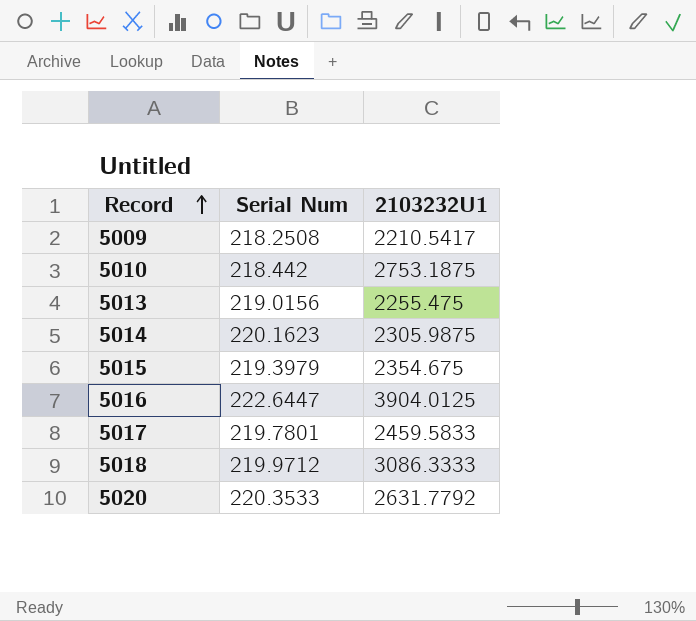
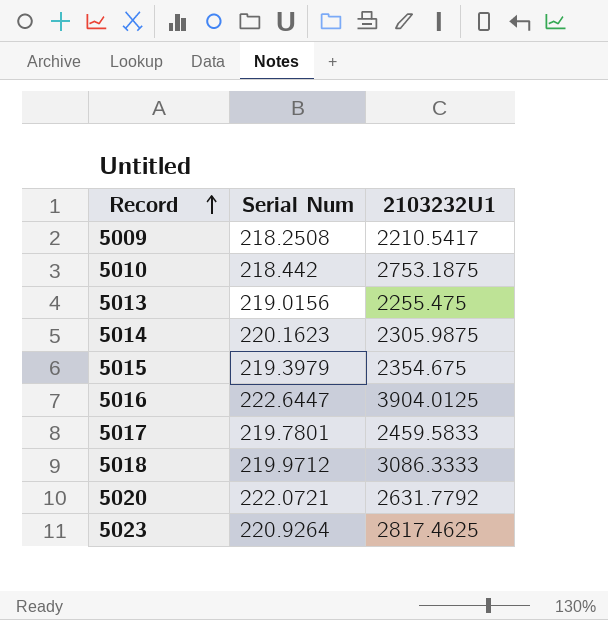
5020 | Serial Num: 220.3533 -> 222.0721
row 5023: none -> 220.9264 | 2817.4625

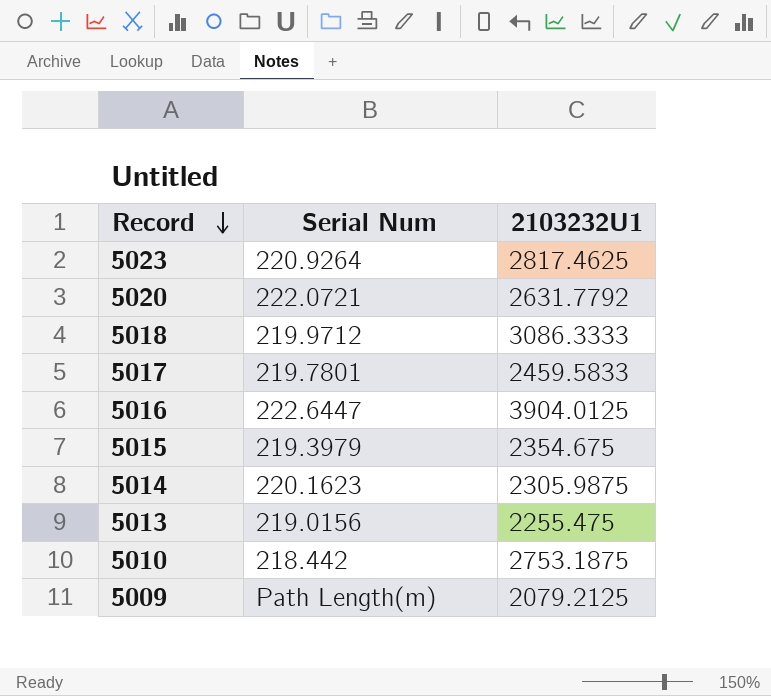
row order: Record ascending -> Record descending
5009 | Serial Num: 218.2508 -> Path Length(m)
5009 | 2103232U1: 2210.5417 -> 2079.2125

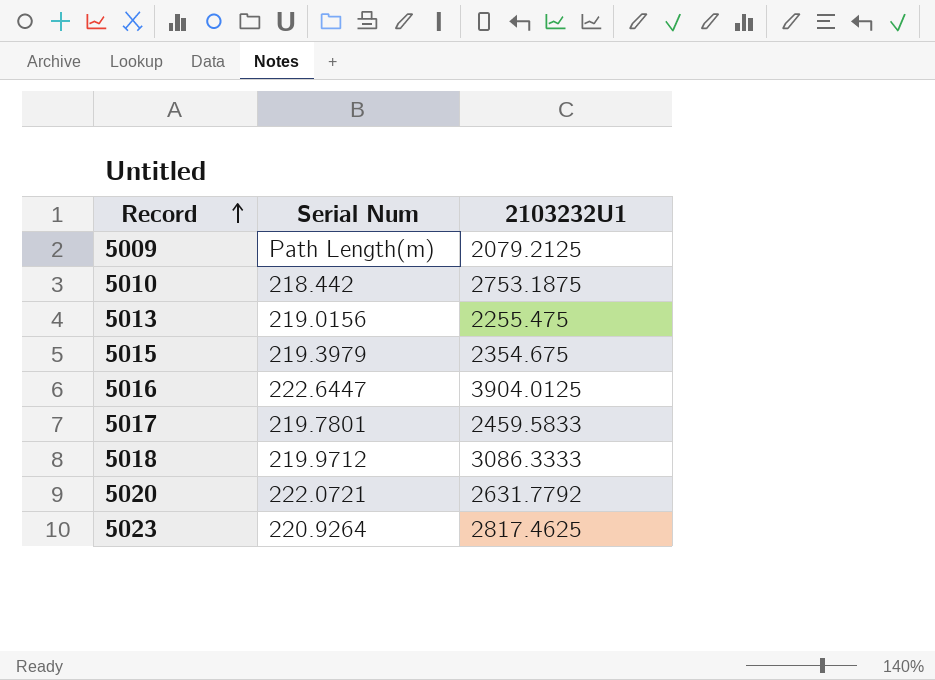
row order: Record descending -> Record ascending
row 5014: 220.1623 | 2305.9875 -> none

